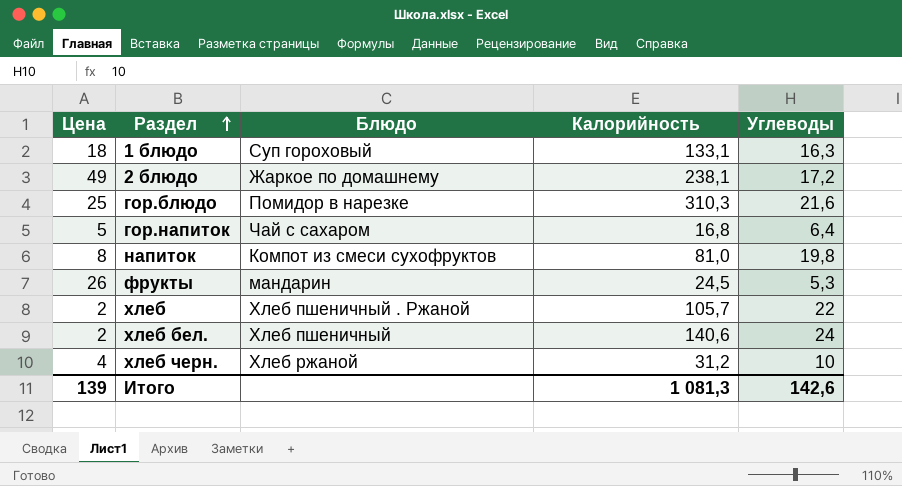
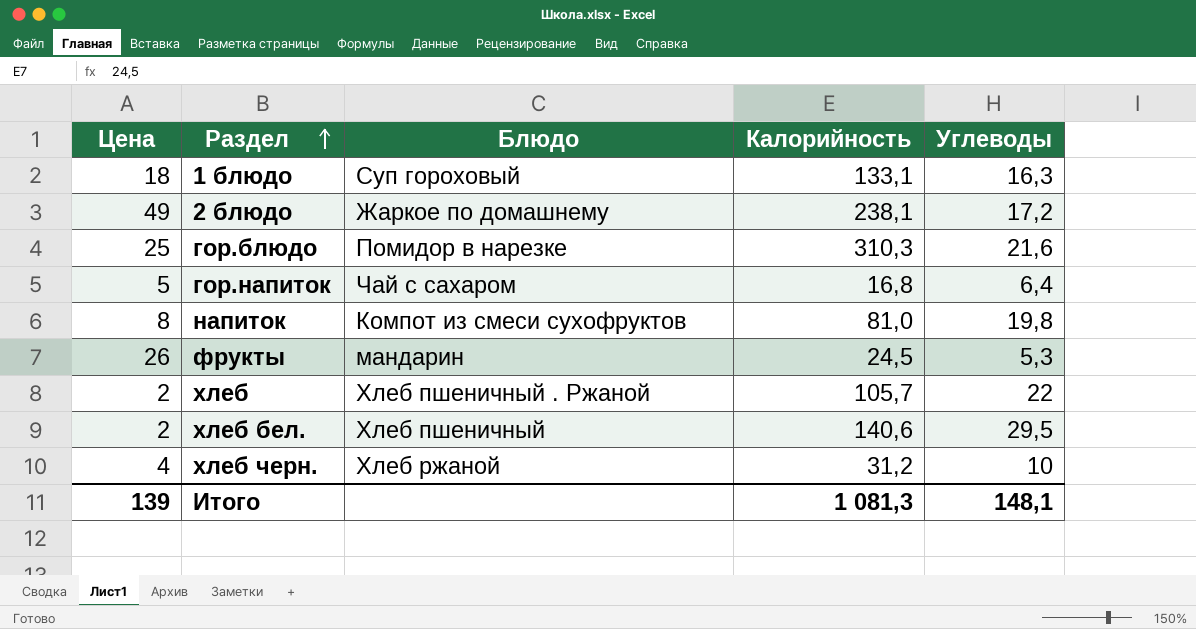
хлеб бел. | Углеводы: 24 -> 29,5
Итого | Углеводы: 142,6 -> 148,1

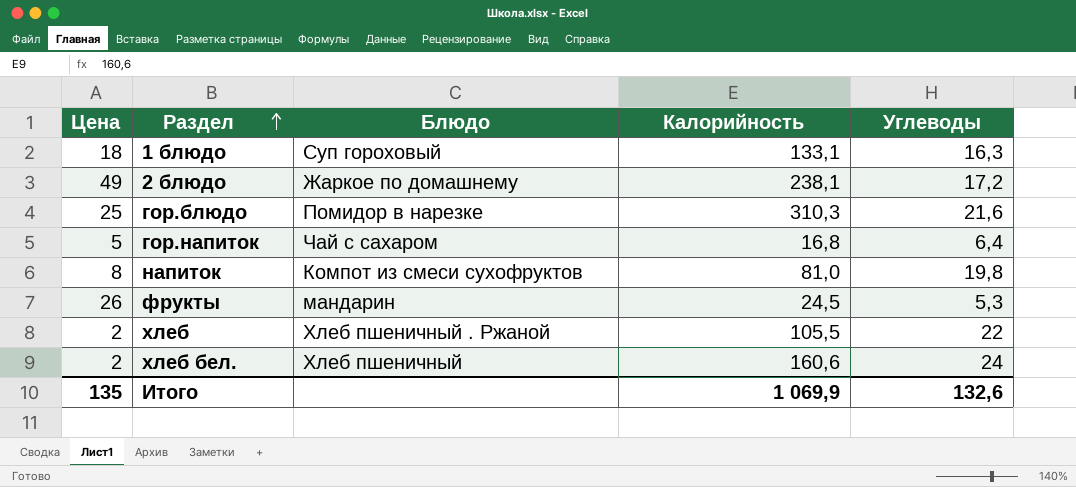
row хлеб черн.: 4 | Хлеб ржаной | 31,2 | 10 -> none
хлеб | Калорийность: 105,7 -> 105,5
хлеб бел. | Калорийность: 140,6 -> 160,6
хлеб бел. | Углеводы: 29,5 -> 24
Итого | Цена: 139 -> 135
Итого | Калорийность: 1 081,3 -> 1 069,9
Итого | Углеводы: 148,1 -> 132,6

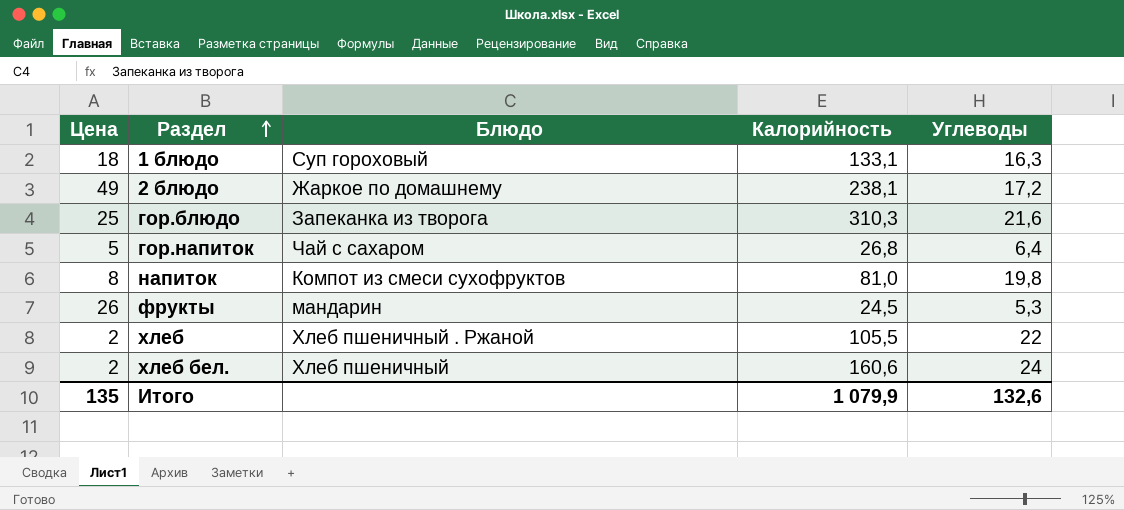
гор.блюдо | Блюдо: Помидор в нарезке -> Запеканка из творога
гор.напиток | Калорийность: 16,8 -> 26,8
Итого | Калорийность: 1 069,9 -> 1 079,9

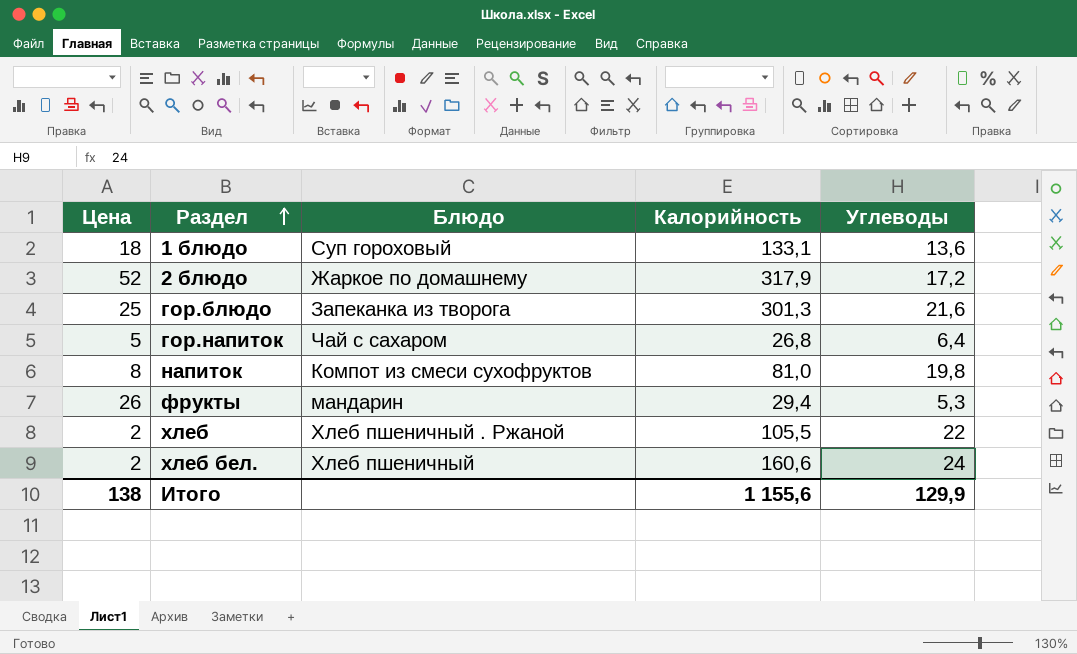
1 блюдо | Углеводы: 16,3 -> 13,6
2 блюдо | Цена: 49 -> 52
2 блюдо | Калорийность: 238,1 -> 317,9
гор.блюдо | Калорийность: 310,3 -> 301,3
фрукты | Калорийность: 24,5 -> 29,4
Итого | Цена: 135 -> 138
Итого | Калорийность: 1 079,9 -> 1 155,6
Итого | Углеводы: 132,6 -> 129,9

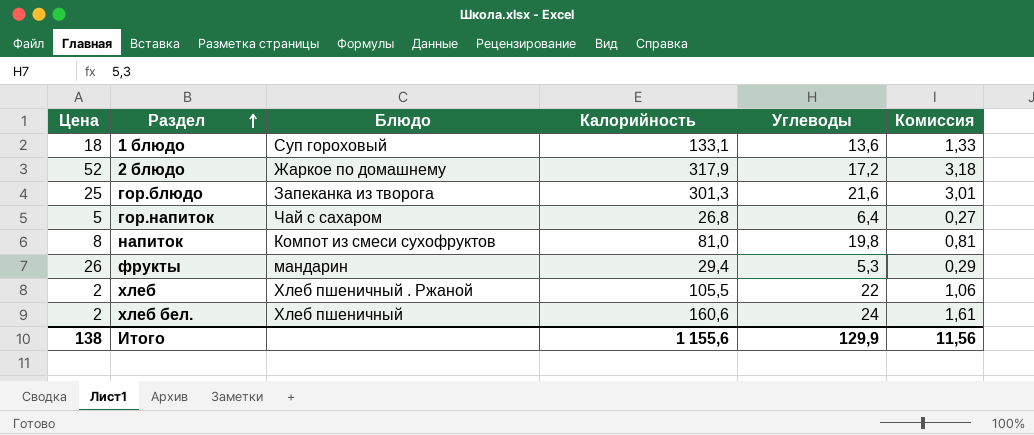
column Комиссия | formula: none -> [Калорийность] * 0,01

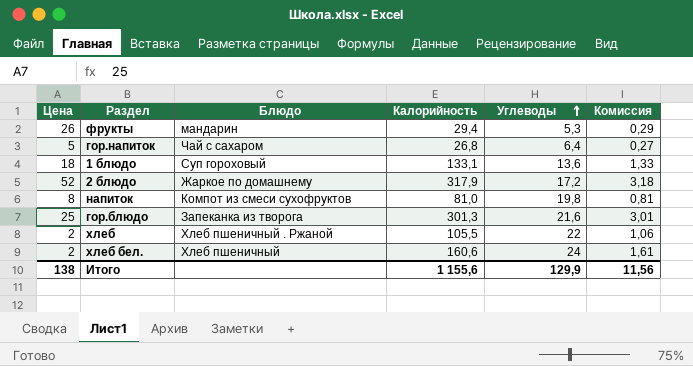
row order: Раздел ascending -> Углеводы ascending

